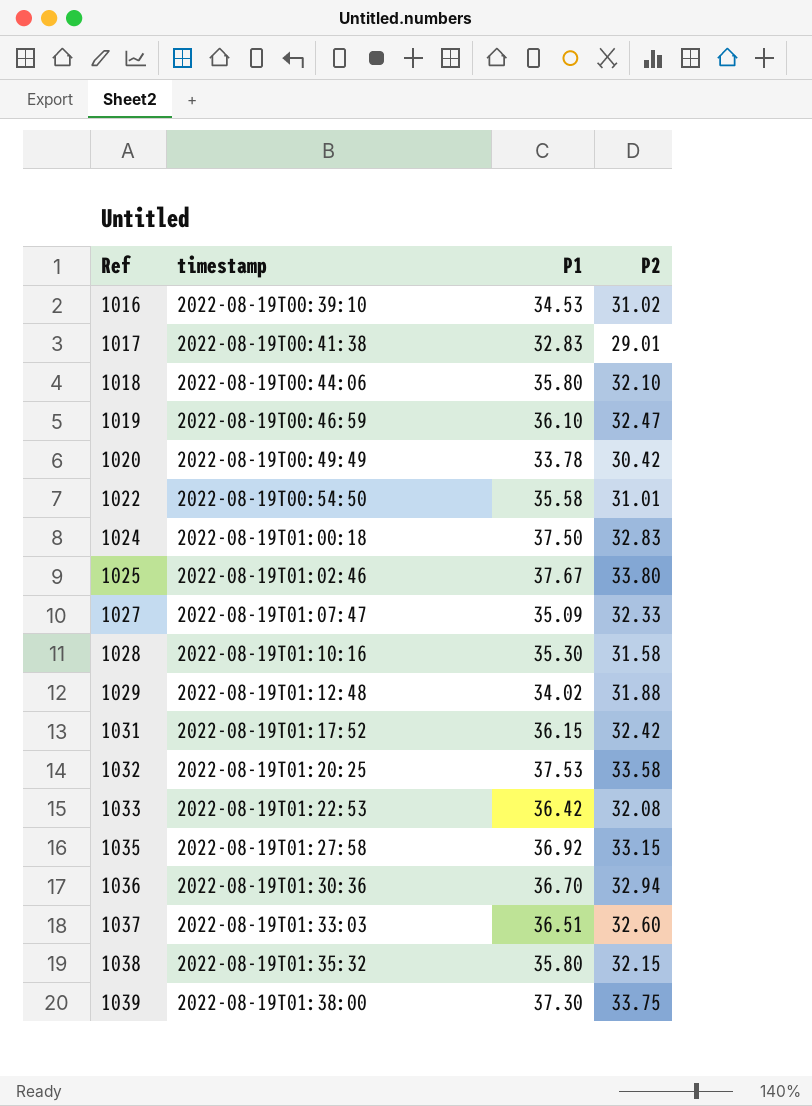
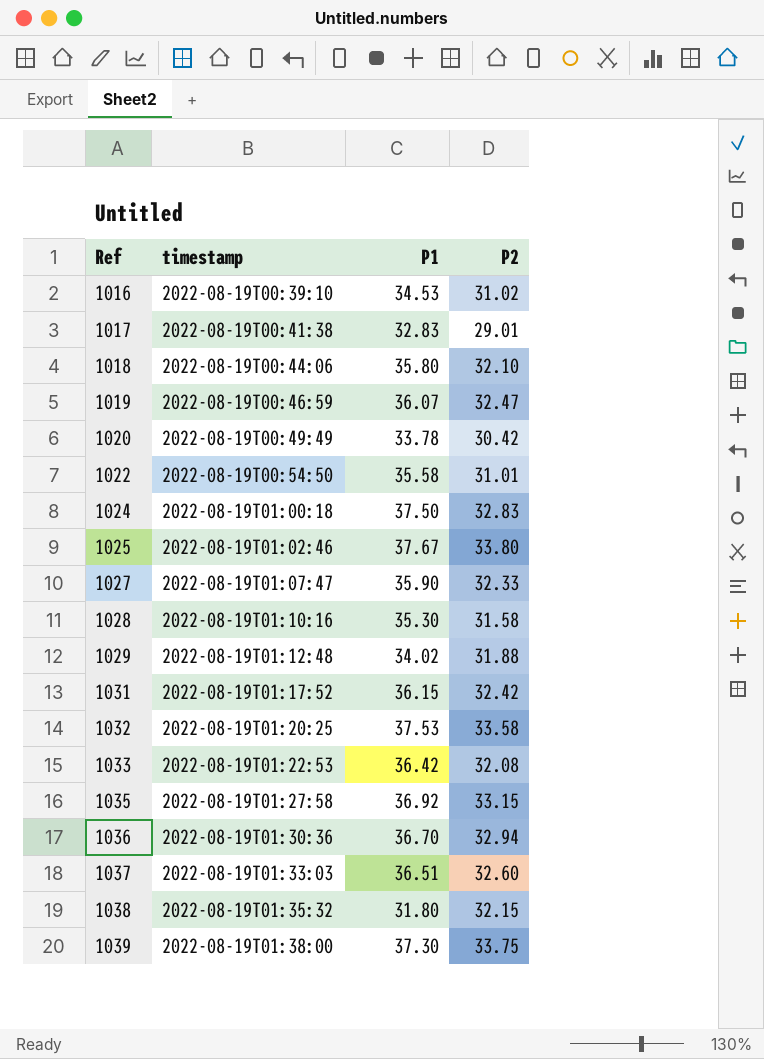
1019 | P1: 36.10 -> 36.07
1027 | P1: 35.09 -> 35.90
1038 | P1: 35.80 -> 31.80

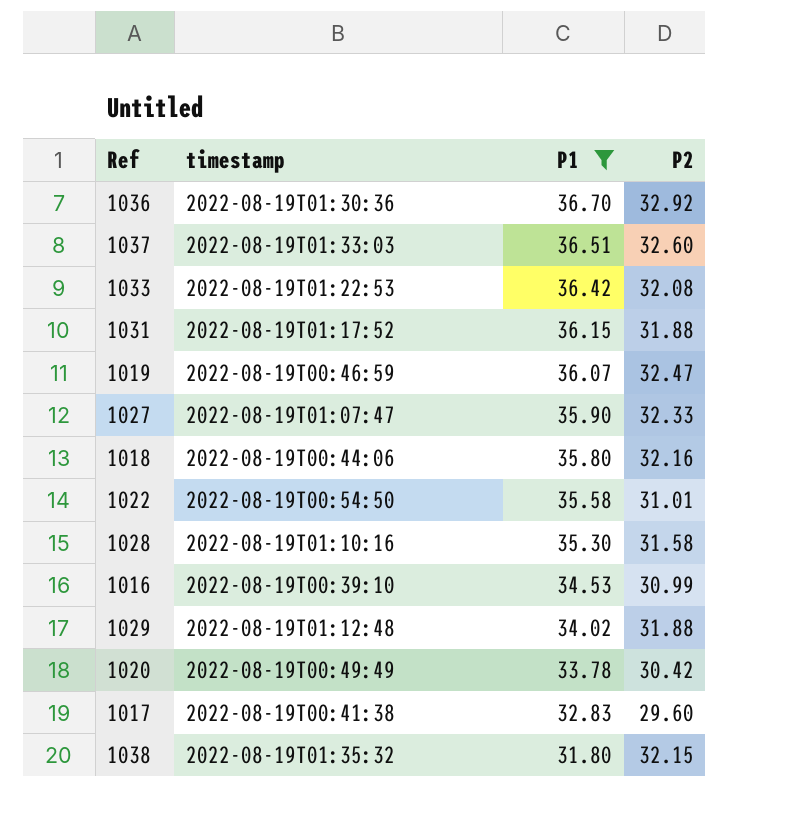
filter: none -> P1 <= 36.70
row order: Ref ascending -> P1 descending
1036 | P2: 32.94 -> 32.92
1031 | P2: 32.42 -> 31.88
1018 | P2: 32.10 -> 32.16
1016 | P2: 31.02 -> 30.99
1017 | P2: 29.01 -> 29.60

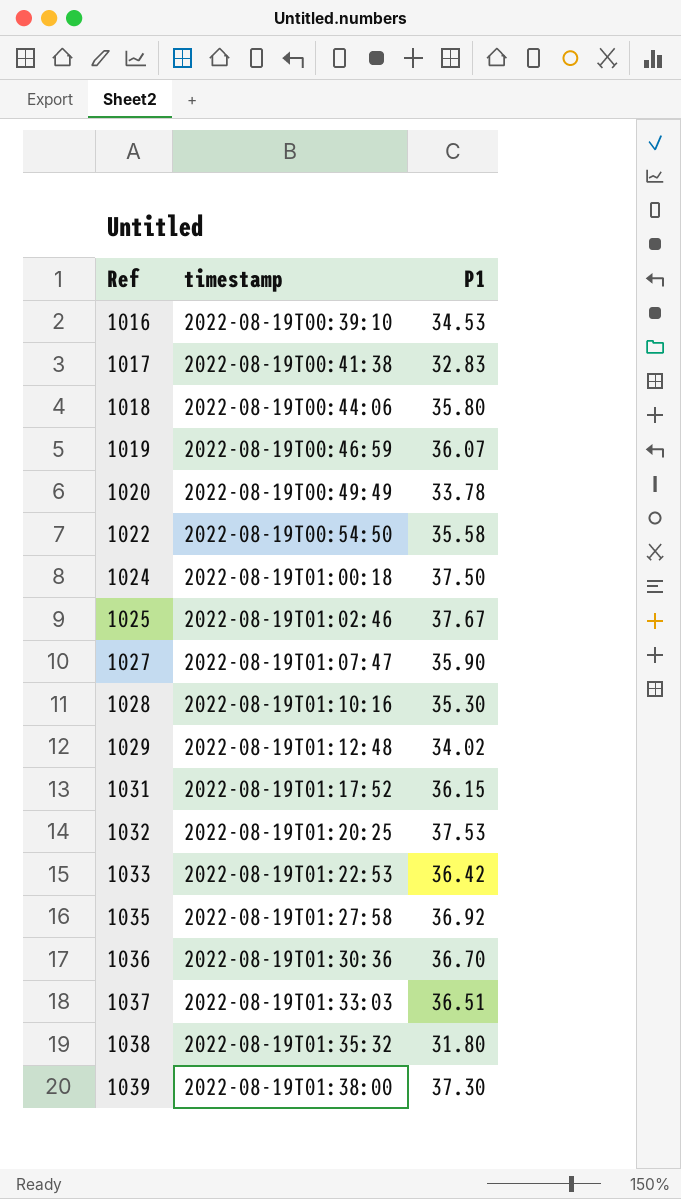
filter: P1 <= 36.70 -> none
row order: P1 descending -> Ref ascending
column P2 | position: 4 -> none

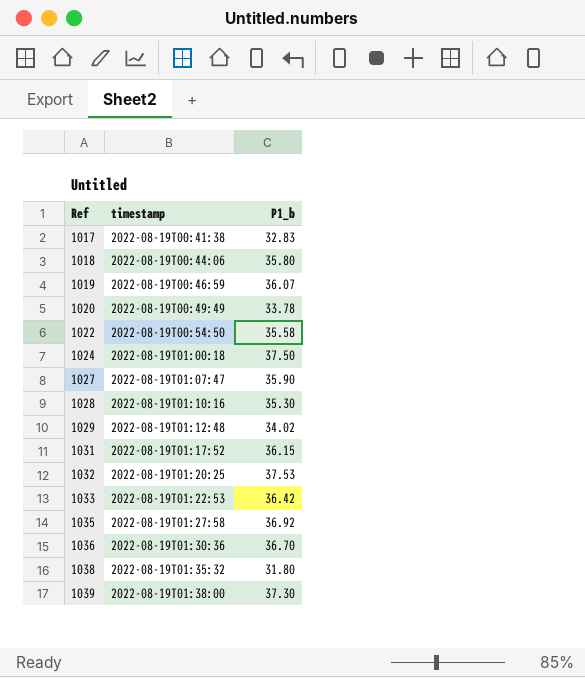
column name: P1 -> P1_b
row 1016: 2022-08-19T00:39:10 | 34.53 -> none
row 1025: 2022-08-19T01:02:46 | 37.67 -> none
row 1037: 2022-08-19T01:33:03 | 36.51 -> none

